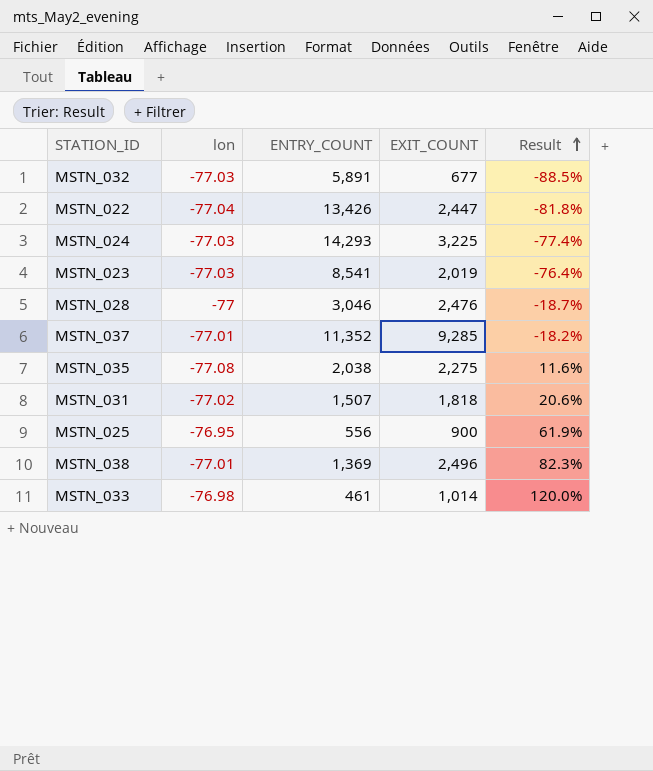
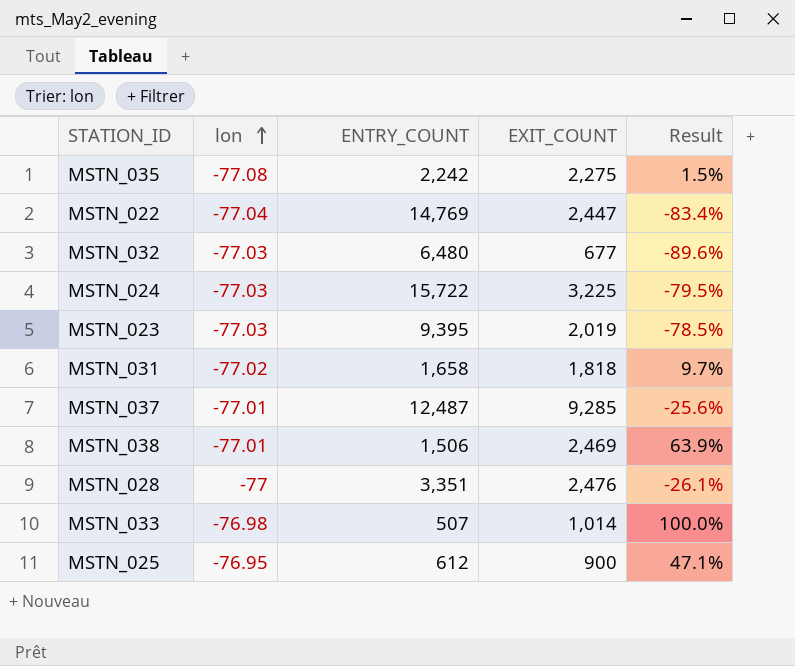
row order: Result ascending -> lon ascending
MSTN_035 | ENTRY_COUNT: 2,038 -> 2,242
MSTN_035 | Result: 11.6% -> 1.5%
MSTN_022 | ENTRY_COUNT: 13,426 -> 14,769
MSTN_022 | Result: -81.8% -> -83.4%
MSTN_032 | ENTRY_COUNT: 5,891 -> 6,480
MSTN_032 | Result: -88.5% -> -89.6%
MSTN_024 | ENTRY_COUNT: 14,293 -> 15,722
MSTN_024 | Result: -77.4% -> -79.5%
MSTN_023 | ENTRY_COUNT: 8,541 -> 9,395
MSTN_023 | Result: -76.4% -> -78.5%
MSTN_031 | ENTRY_COUNT: 1,507 -> 1,658
MSTN_031 | Result: 20.6% -> 9.7%
MSTN_037 | ENTRY_COUNT: 11,352 -> 12,487
MSTN_037 | Result: -18.2% -> -25.6%
MSTN_038 | ENTRY_COUNT: 1,369 -> 1,506
MSTN_038 | EXIT_COUNT: 2,496 -> 2,469
MSTN_038 | Result: 82.3% -> 63.9%
MSTN_028 | ENTRY_COUNT: 3,046 -> 3,351
MSTN_028 | Result: -18.7% -> -26.1%
MSTN_033 | ENTRY_COUNT: 461 -> 507
MSTN_033 | Result: 120.0% -> 100.0%
MSTN_025 | ENTRY_COUNT: 556 -> 612
MSTN_025 | Result: 61.9% -> 47.1%

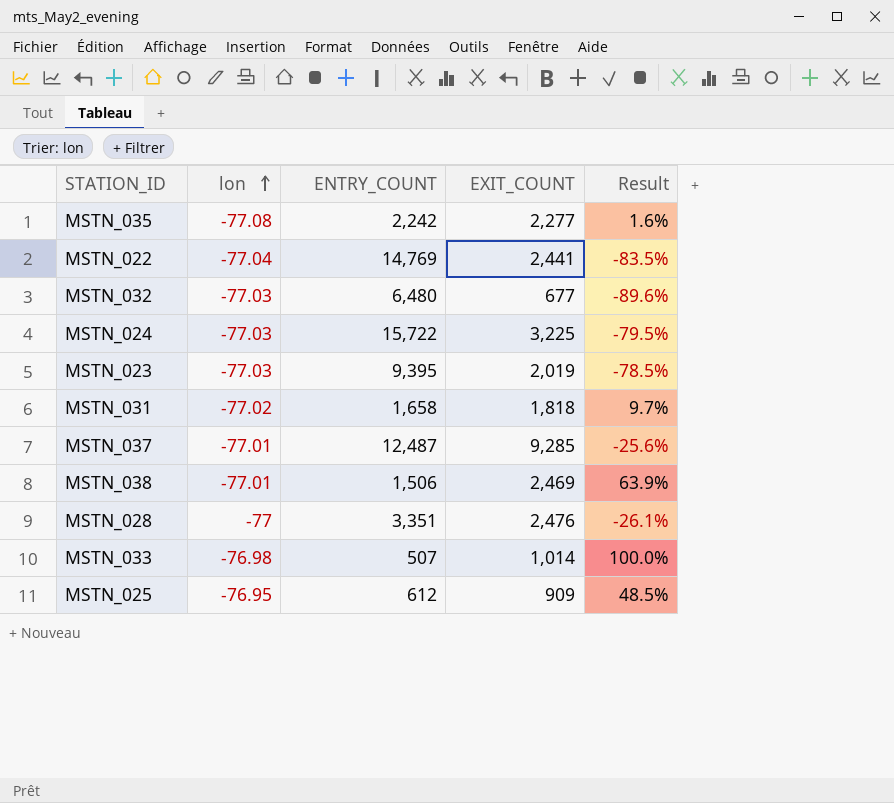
MSTN_035 | EXIT_COUNT: 2,275 -> 2,277
MSTN_035 | Result: 1.5% -> 1.6%
MSTN_022 | EXIT_COUNT: 2,447 -> 2,441
MSTN_022 | Result: -83.4% -> -83.5%
MSTN_025 | EXIT_COUNT: 900 -> 909
MSTN_025 | Result: 47.1% -> 48.5%

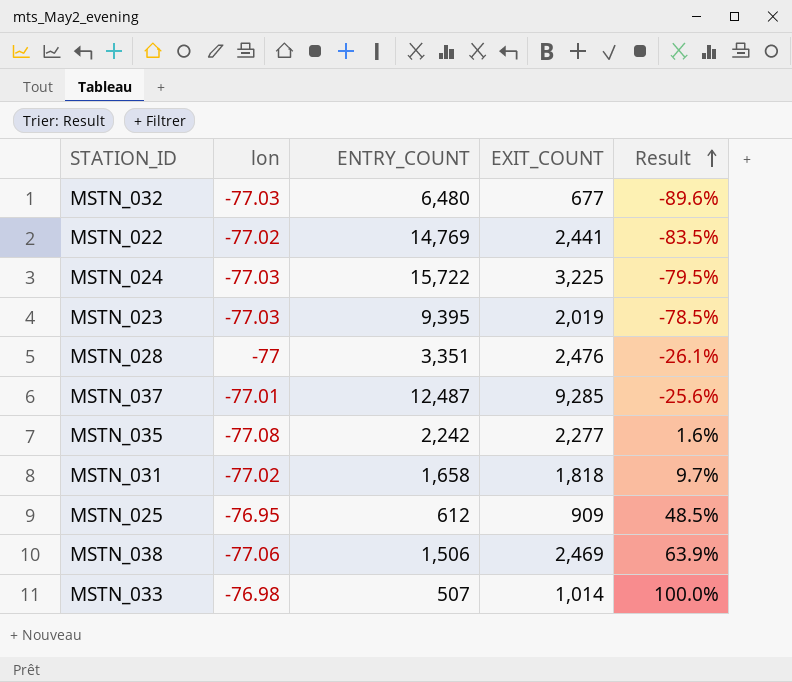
row order: lon ascending -> Result ascending
MSTN_022 | lon: -77.04 -> -77.02
MSTN_038 | lon: -77.01 -> -77.06

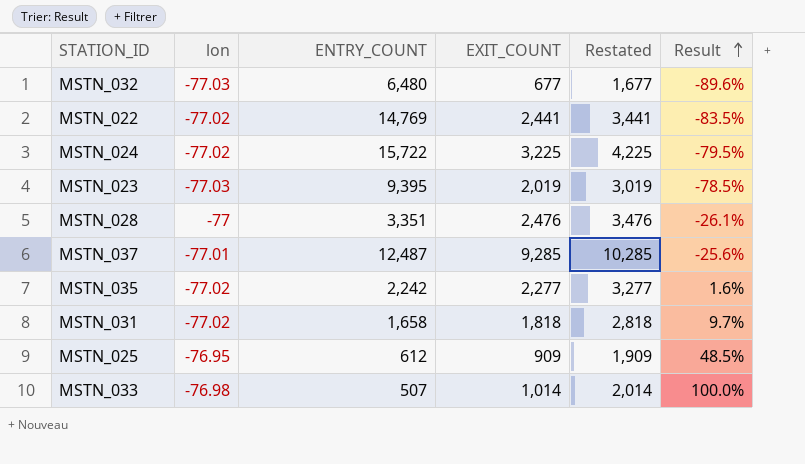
column Restated | formula: none -> [EXIT_COUNT] + 1000
row MSTN_038: -77.06 | 1,506 | 2,469 | 63.9% -> none
MSTN_024 | lon: -77.03 -> -77.02
MSTN_035 | lon: -77.08 -> -77.02

